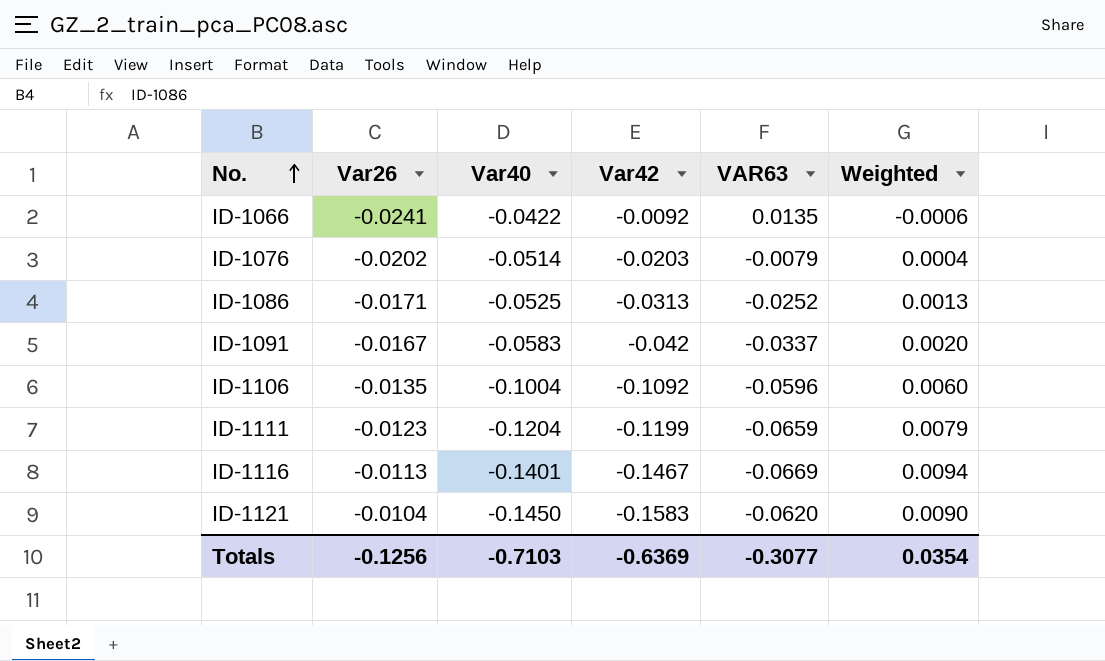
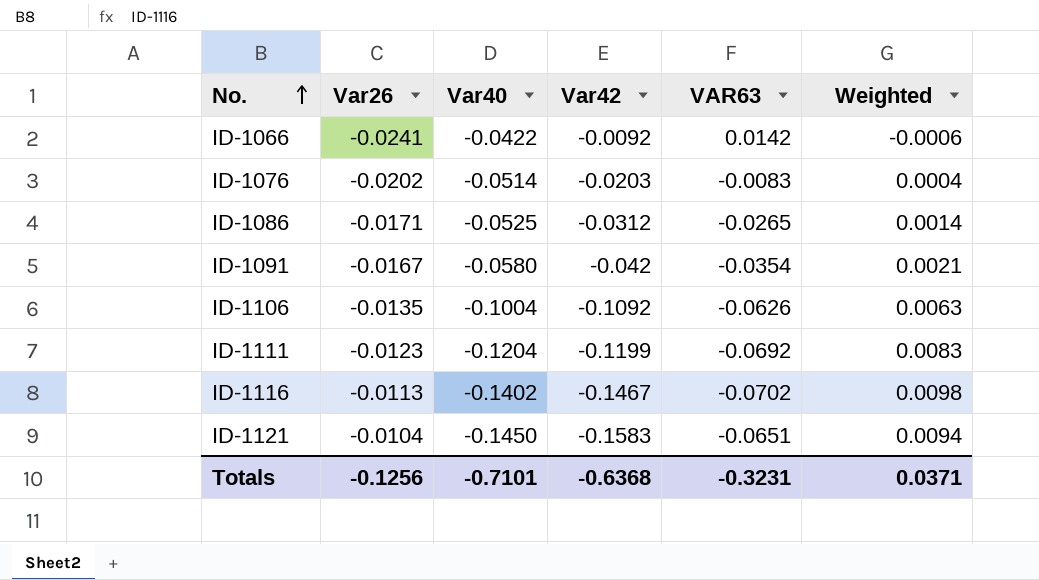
ID-1066 | VAR63: 0.0135 -> 0.0142
ID-1076 | VAR63: -0.0079 -> -0.0083
ID-1086 | Var42: -0.0313 -> -0.0312
ID-1086 | VAR63: -0.0252 -> -0.0265
ID-1086 | Weighted: 0.0013 -> 0.0014
ID-1091 | Var40: -0.0583 -> -0.0580
ID-1091 | VAR63: -0.0337 -> -0.0354
ID-1091 | Weighted: 0.0020 -> 0.0021
ID-1106 | VAR63: -0.0596 -> -0.0626
ID-1106 | Weighted: 0.0060 -> 0.0063
ID-1111 | VAR63: -0.0659 -> -0.0692
ID-1111 | Weighted: 0.0079 -> 0.0083
ID-1116 | Var40: -0.1401 -> -0.1402
ID-1116 | VAR63: -0.0669 -> -0.0702
ID-1116 | Weighted: 0.0094 -> 0.0098
ID-1121 | VAR63: -0.0620 -> -0.0651
ID-1121 | Weighted: 0.0090 -> 0.0094
Totals | Var40: -0.7103 -> -0.7101
Totals | Var42: -0.6369 -> -0.6368
Totals | VAR63: -0.3077 -> -0.3231
Totals | Weighted: 0.0354 -> 0.0371

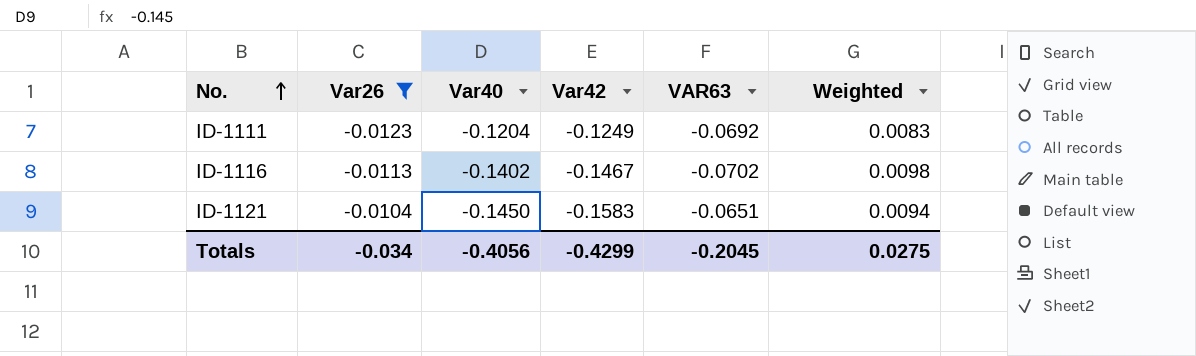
filter: none -> Var26 >= -0.0123
ID-1111 | Var42: -0.1199 -> -0.1249
Totals | Var26: -0.1256 -> -0.034
Totals | Var40: -0.7101 -> -0.4056
Totals | Var42: -0.6368 -> -0.4299
Totals | VAR63: -0.3231 -> -0.2045
Totals | Weighted: 0.0371 -> 0.0275

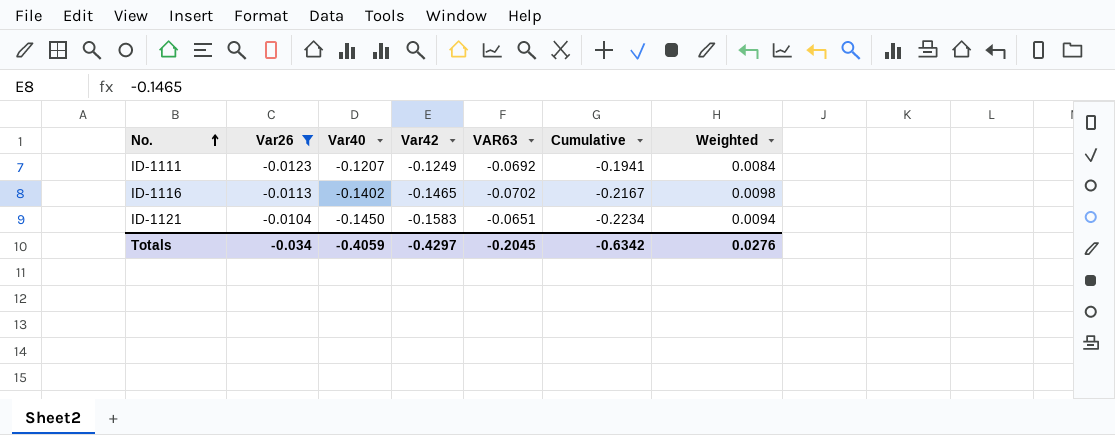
column Cumulative | formula: none -> [Var42] + [VAR63]
ID-1111 | Var40: -0.1204 -> -0.1207
ID-1111 | Weighted: 0.0083 -> 0.0084
ID-1116 | Var42: -0.1467 -> -0.1465
Totals | Var40: -0.4056 -> -0.4059
Totals | Var42: -0.4299 -> -0.4297
Totals | Weighted: 0.0275 -> 0.0276

